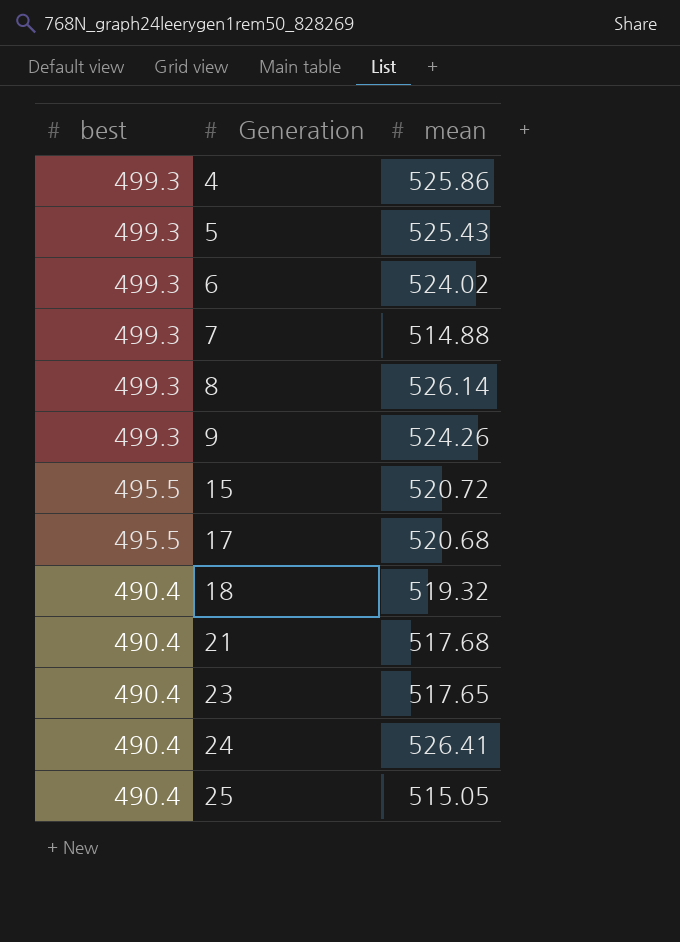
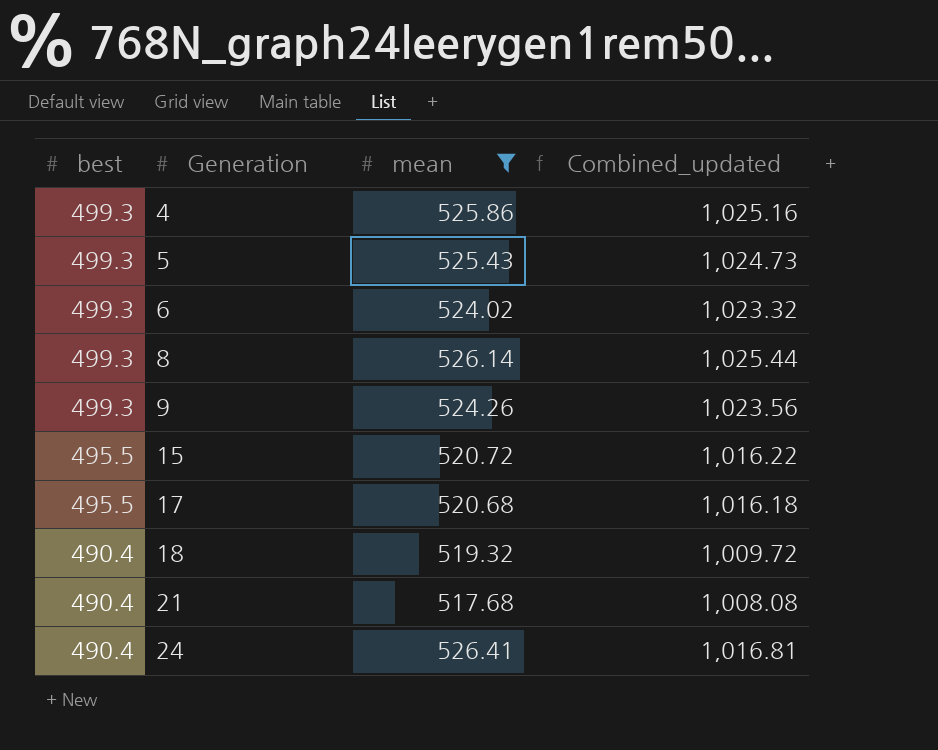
filter: none -> mean >= 517.68
column Combined_updated | formula: none -> [best] + [mean]

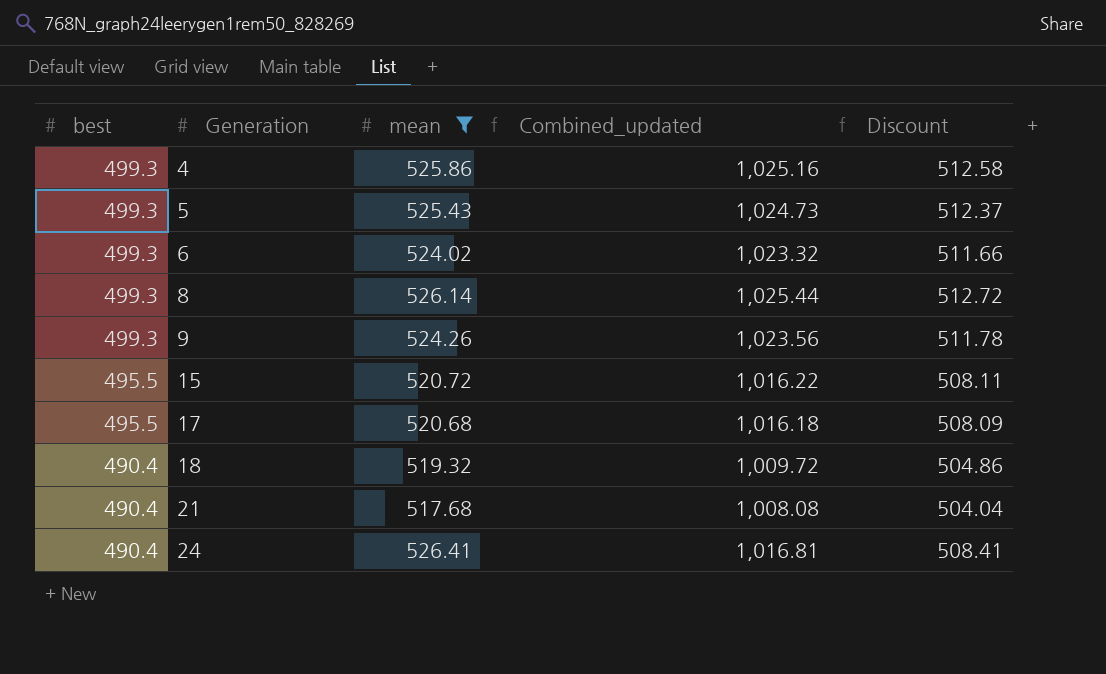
column Discount | formula: none -> [Combined_updated] * 0.5

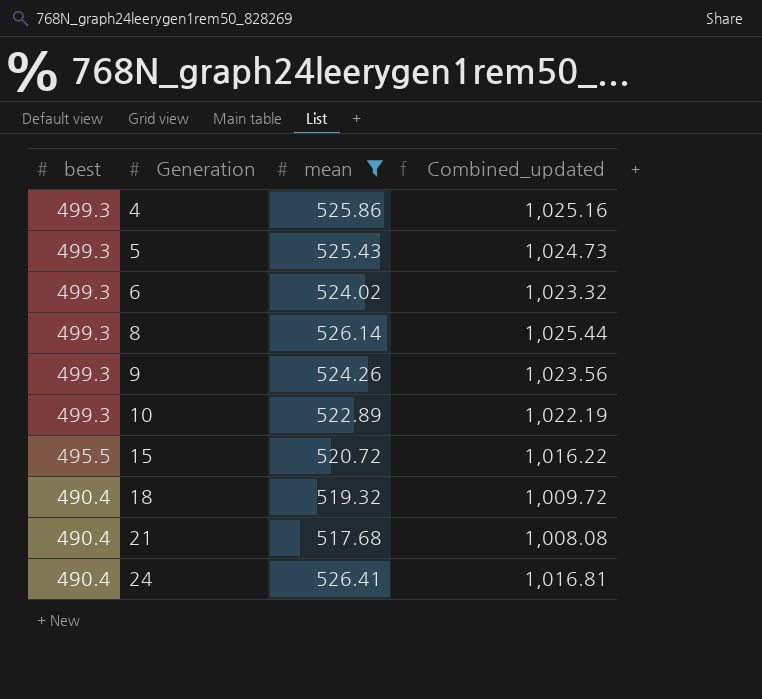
column Discount | formula: [Combined_updated] * 0.5 -> none
row 17: 495.5 | 520.68 | 1,016.18 | 508.09 -> none
row 10: none -> 499.3 | 522.89 | 1,022.19

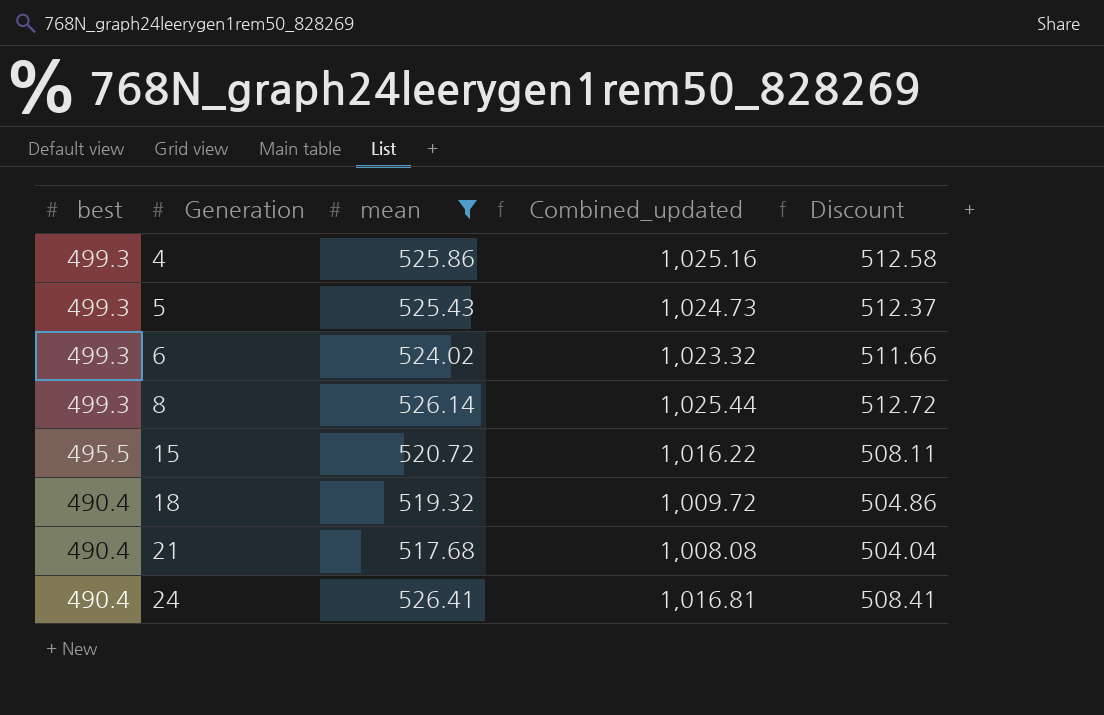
column Discount | formula: none -> [Combined_updated] * 0.5
row 9: 499.3 | 524.26 | 1,023.56 -> none
row 10: 499.3 | 522.89 | 1,022.19 -> none

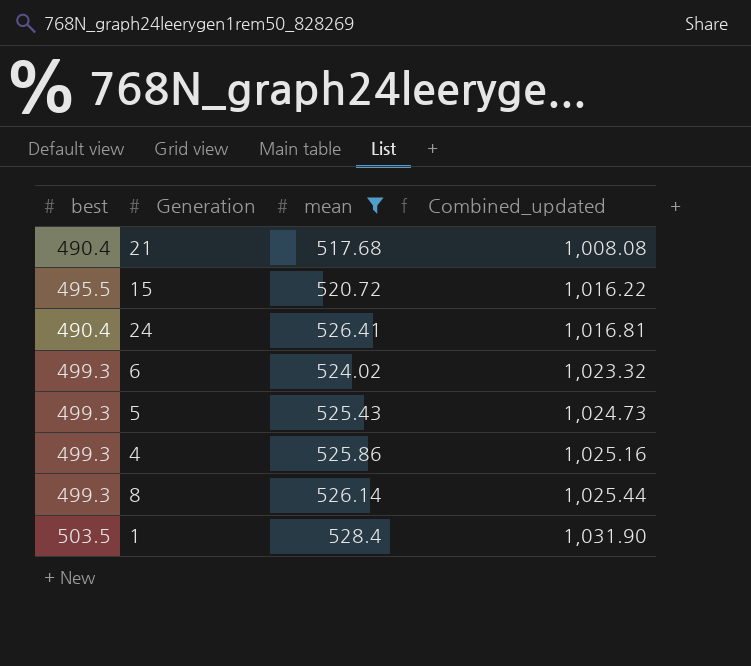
row order: best descending -> Combined_updated ascending
column Discount | formula: [Combined_updated] * 0.5 -> none
row 18: 490.4 | 519.32 | 1,009.72 | 504.86 -> none
row 1: none -> 503.5 | 528.4 | 1,031.90

